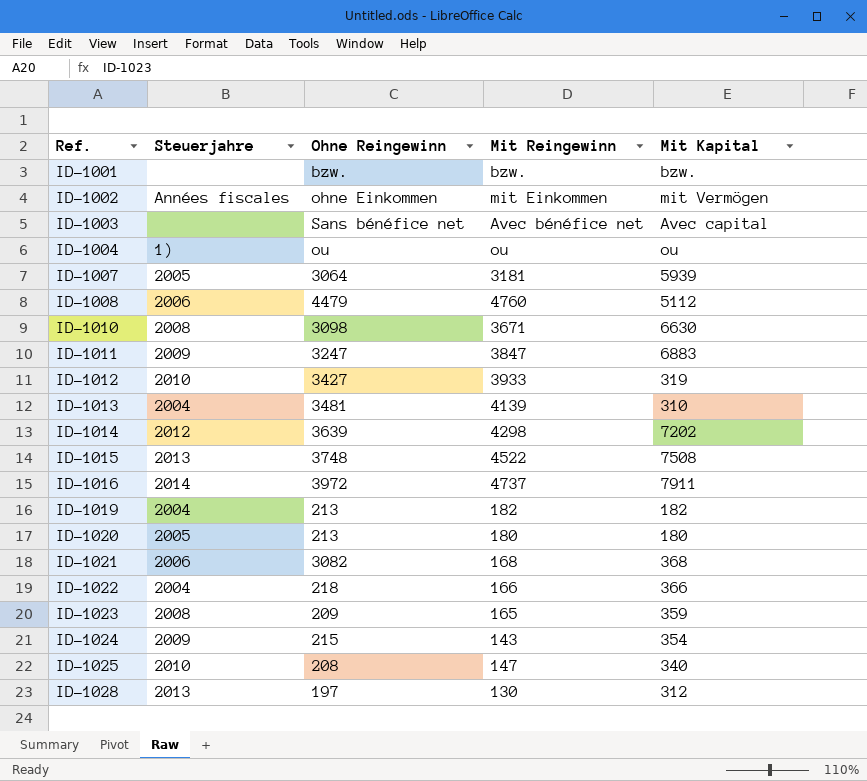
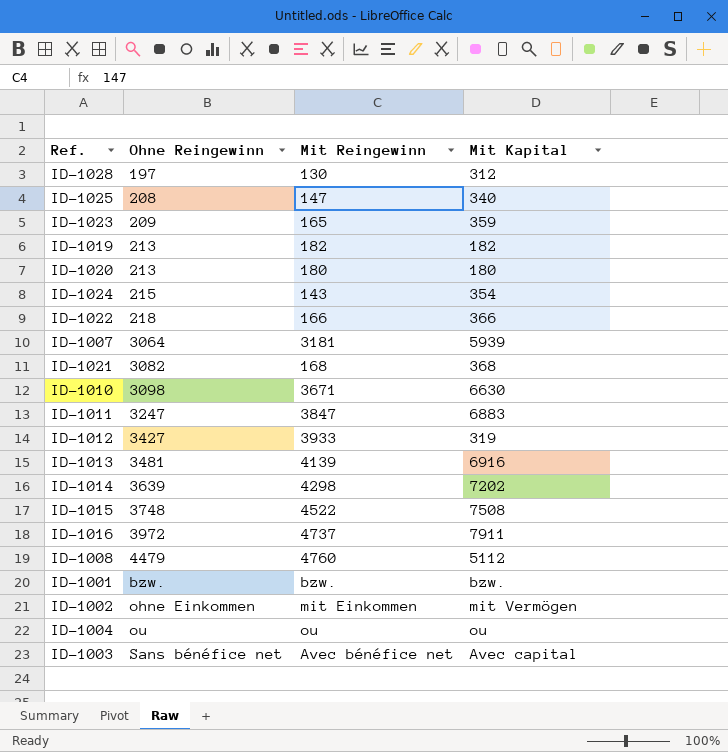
row order: Ref. ascending -> Ohne Reingewinn ascending
column Steuerjahre | position: 2 -> none
ID-1013 | Mit Kapital: 310 -> 6916

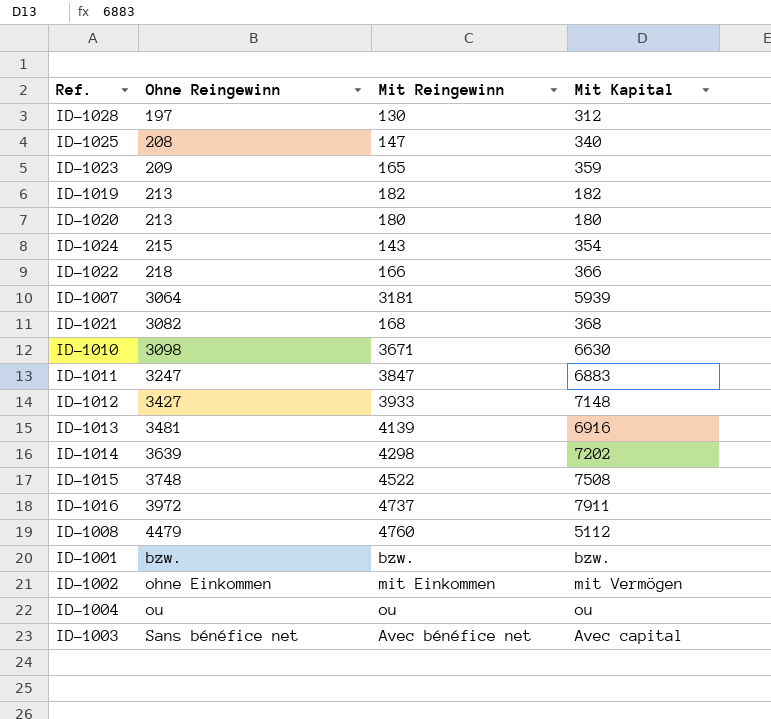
ID-1012 | Mit Kapital: 319 -> 7148

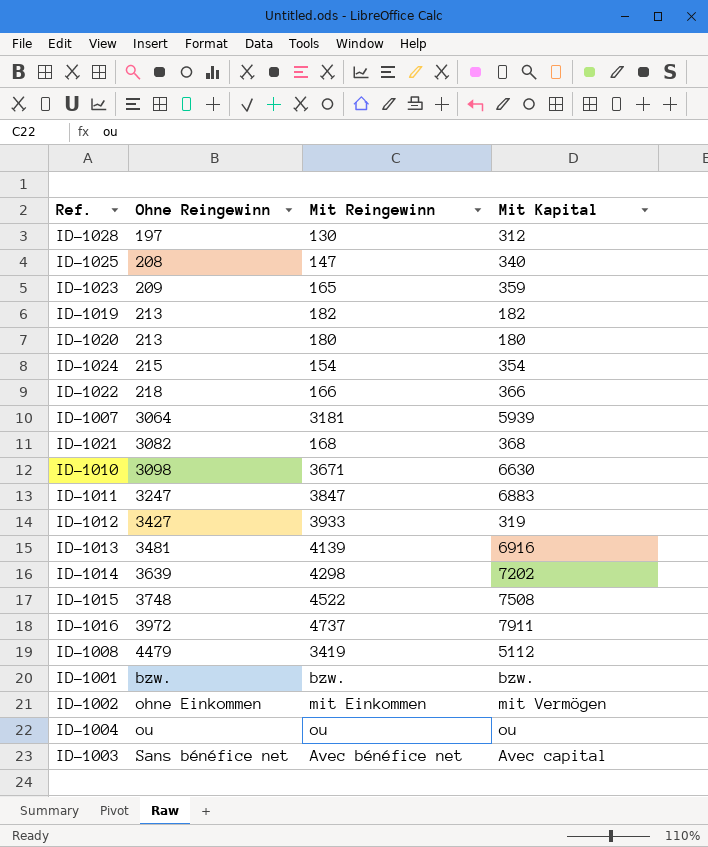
ID-1024 | Mit Reingewinn: 143 -> 154
ID-1012 | Mit Kapital: 7148 -> 319
ID-1008 | Mit Reingewinn: 4760 -> 3419

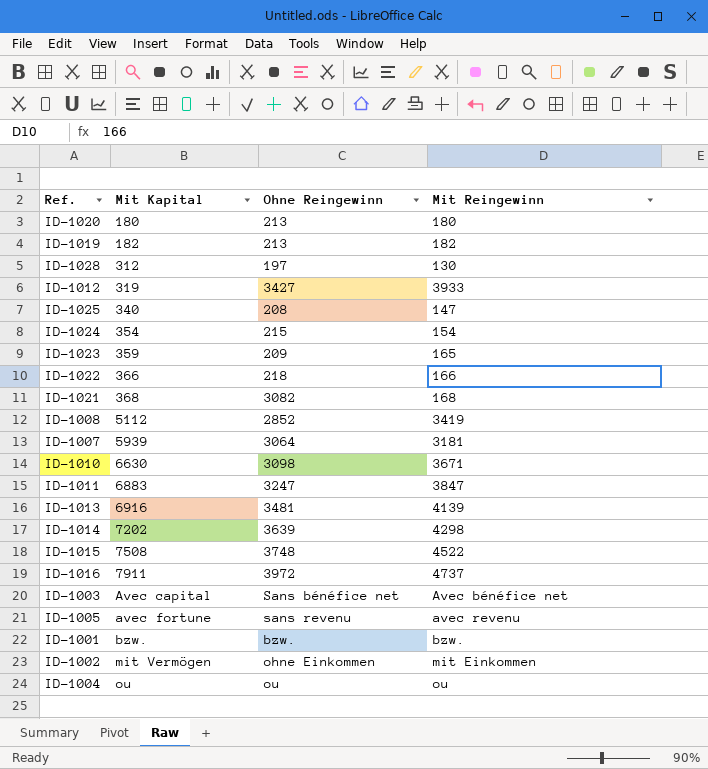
row order: Ohne Reingewinn ascending -> Mit Kapital ascending
column Mit Kapital | position: 4 -> 2
ID-1008 | Ohne Reingewinn: 4479 -> 2852
row ID-1005: none -> avec fortune | sans revenu | avec revenu

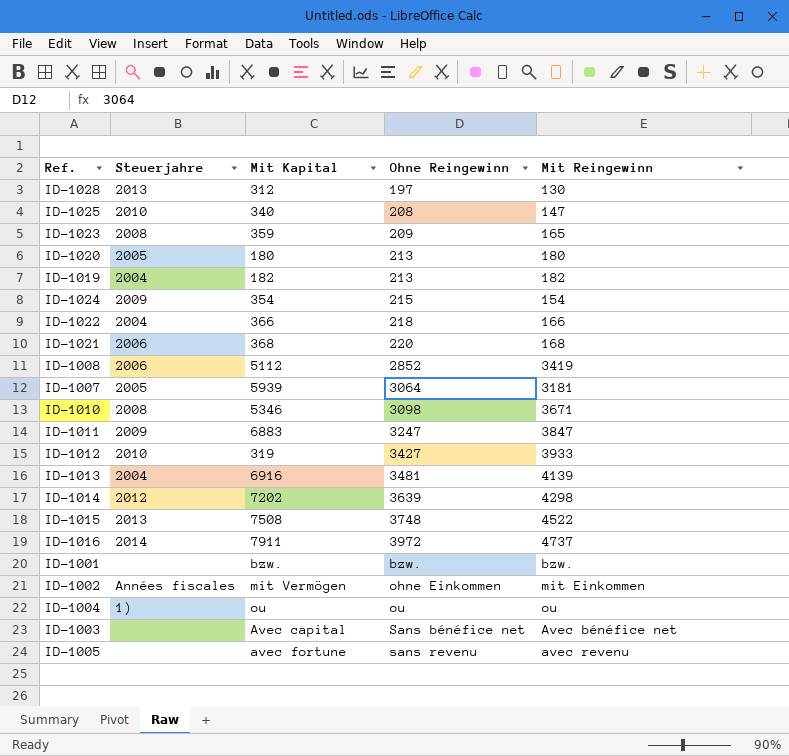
row order: Mit Kapital ascending -> Ohne Reingewinn ascending
column Steuerjahre | position: none -> 2
ID-1021 | Ohne Reingewinn: 3082 -> 220
ID-1010 | Mit Kapital: 6630 -> 5346

